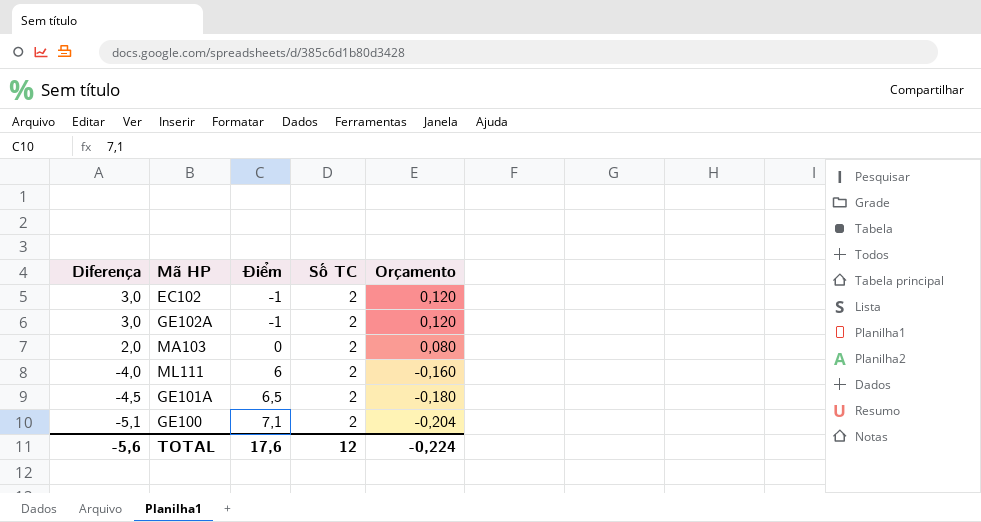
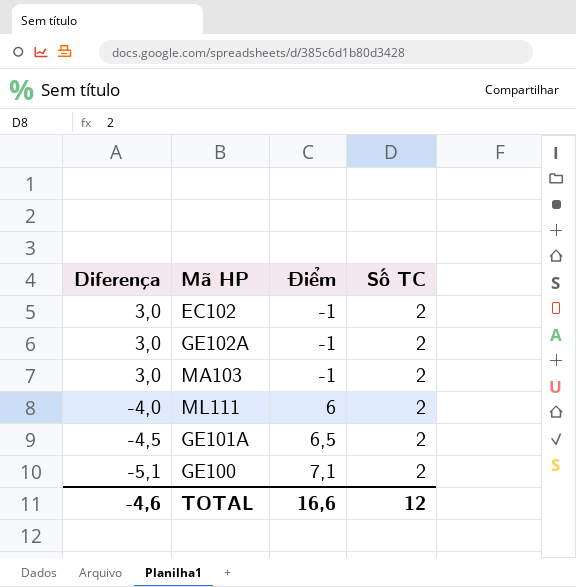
column Orçamento | formula: [Diferença] * 0,04 -> none
MA103 | Diferença: 2,0 -> 3,0
MA103 | Điểm: 0 -> -1
TOTAL | Diferença: -5,6 -> -4,6
TOTAL | Điểm: 17,6 -> 16,6

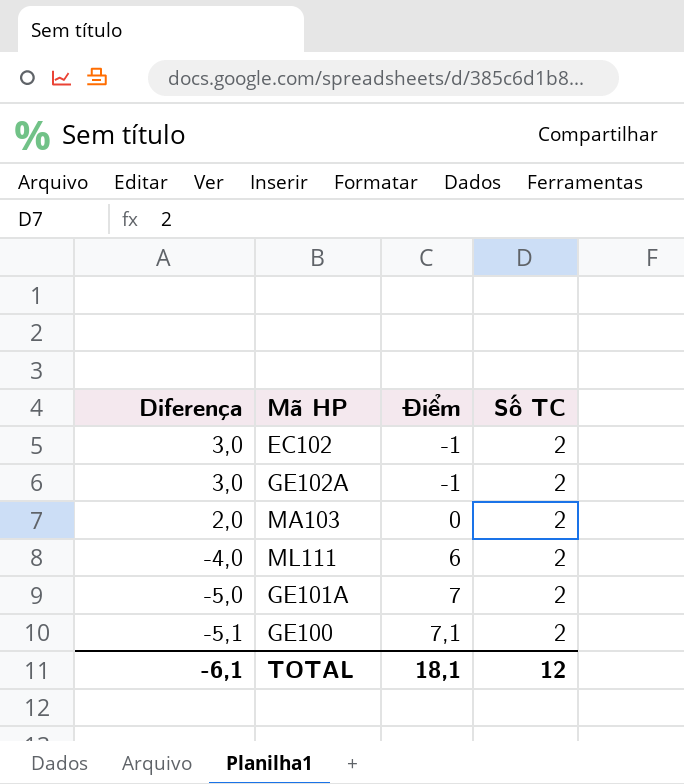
MA103 | Diferença: 3,0 -> 2,0
MA103 | Điểm: -1 -> 0
GE101A | Diferença: -4,5 -> -5,0
GE101A | Điểm: 6,5 -> 7
TOTAL | Diferença: -4,6 -> -6,1
TOTAL | Điểm: 16,6 -> 18,1

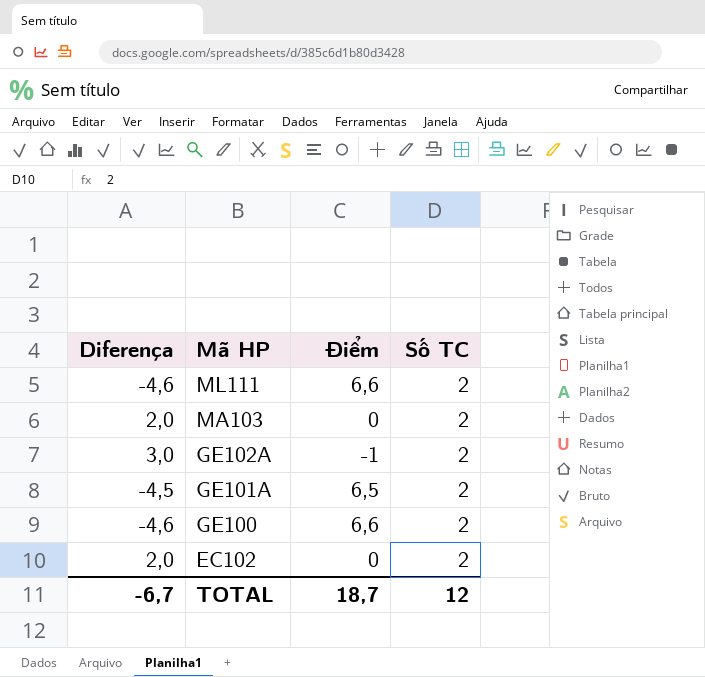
row order: Diferença descending -> Mã HP descending
ML111 | Diferença: -4,0 -> -4,6
ML111 | Điểm: 6 -> 6,6
GE101A | Diferença: -5,0 -> -4,5
GE101A | Điểm: 7 -> 6,5
GE100 | Diferença: -5,1 -> -4,6
GE100 | Điểm: 7,1 -> 6,6
EC102 | Diferença: 3,0 -> 2,0
EC102 | Điểm: -1 -> 0
TOTAL | Diferença: -6,1 -> -6,7
TOTAL | Điểm: 18,1 -> 18,7

